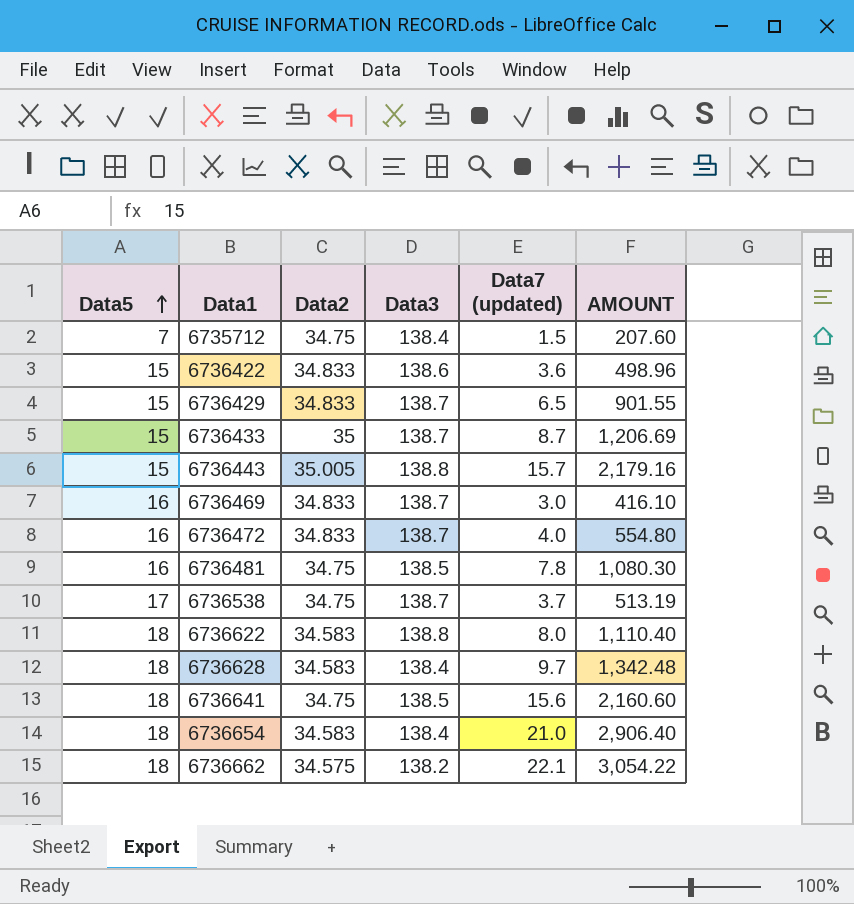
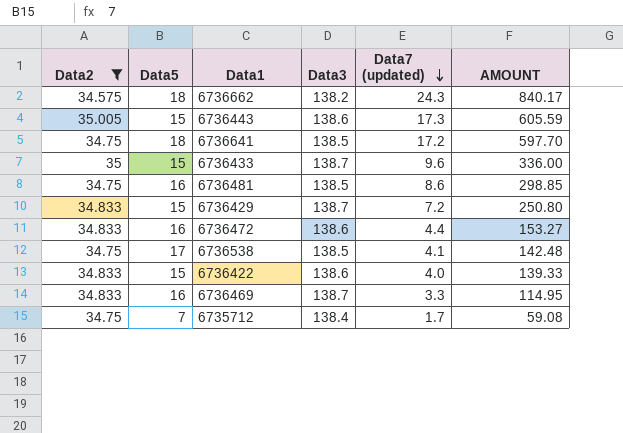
filter: none -> Data2 != 34.583
row order: Data5 ascending -> Data7 (updated) descending
column Data2 | position: 3 -> 1
column AMOUNT | formula: [Data3] * [Data7 (updated)] -> [Data2] * [Data7 (updated)]
6736662 | Data7 (updated): 22.1 -> 24.3
6736443 | Data3: 138.8 -> 138.6
6736443 | Data7 (updated): 15.7 -> 17.3
6736641 | Data7 (updated): 15.6 -> 17.2
6736433 | Data7 (updated): 8.7 -> 9.6
6736481 | Data7 (updated): 7.8 -> 8.6
6736429 | Data7 (updated): 6.5 -> 7.2
6736472 | Data3: 138.7 -> 138.6
6736472 | Data7 (updated): 4.0 -> 4.4
6736538 | Data3: 138.7 -> 138.5
6736538 | Data7 (updated): 3.7 -> 4.1
6736422 | Data7 (updated): 3.6 -> 4.0
6736469 | Data7 (updated): 3.0 -> 3.3
6735712 | Data7 (updated): 1.5 -> 1.7

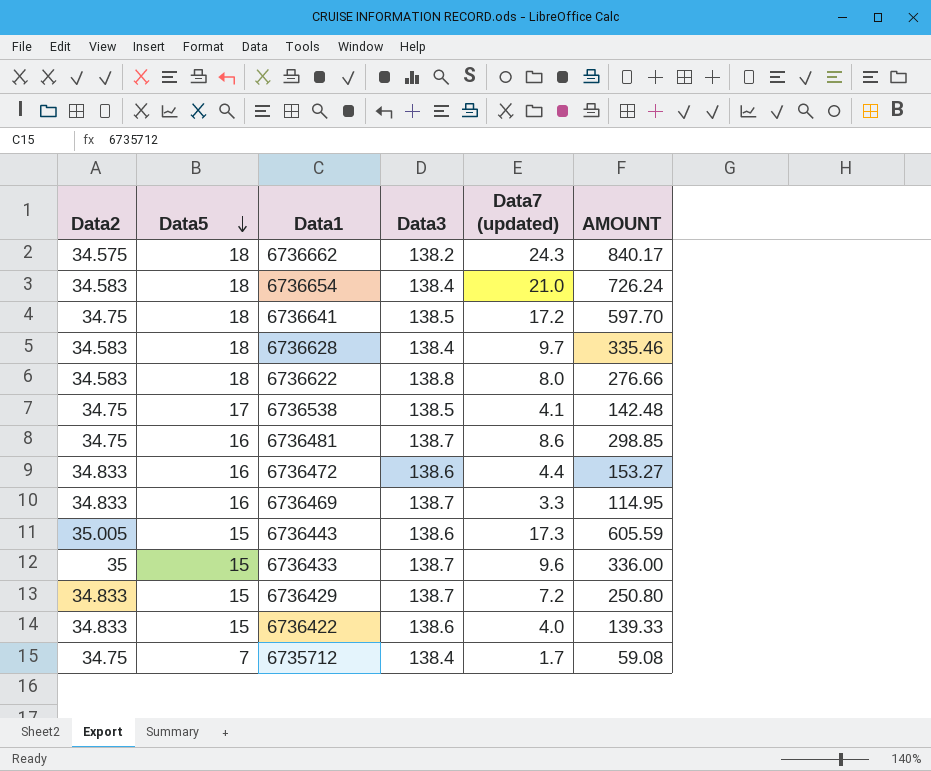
filter: Data2 != 34.583 -> none
row order: Data7 (updated) descending -> Data5 descending
6736481 | Data3: 138.5 -> 138.7

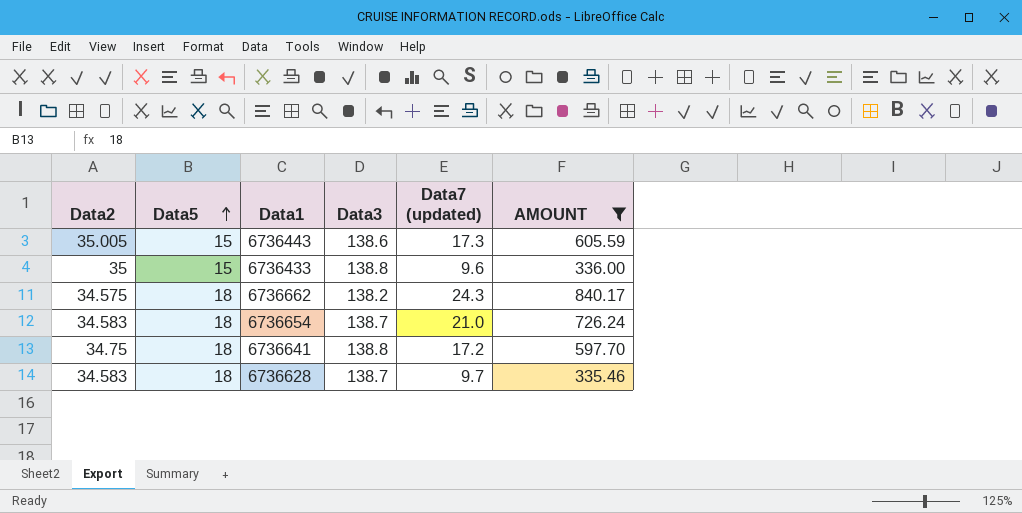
filter: none -> AMOUNT >= 335.46
row order: Data5 descending -> Data5 ascending
6736433 | Data3: 138.7 -> 138.8
6736654 | Data3: 138.4 -> 138.7
6736641 | Data3: 138.5 -> 138.8
6736628 | Data3: 138.4 -> 138.7

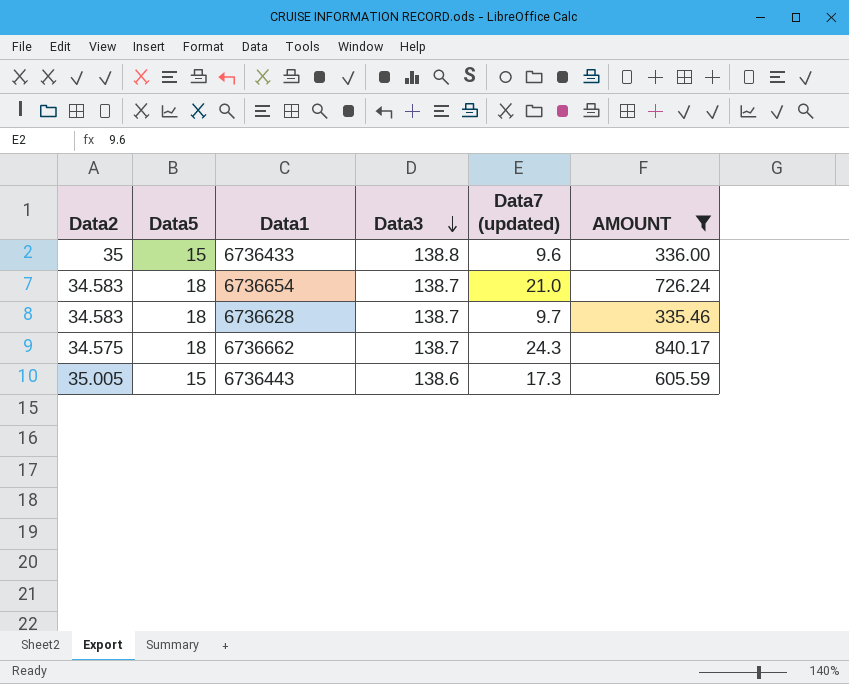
row order: Data5 ascending -> Data3 descending
row 6736641: 34.75 | 18 | 138.8 | 17.2 | 597.70 -> none
6736662 | Data3: 138.2 -> 138.7

